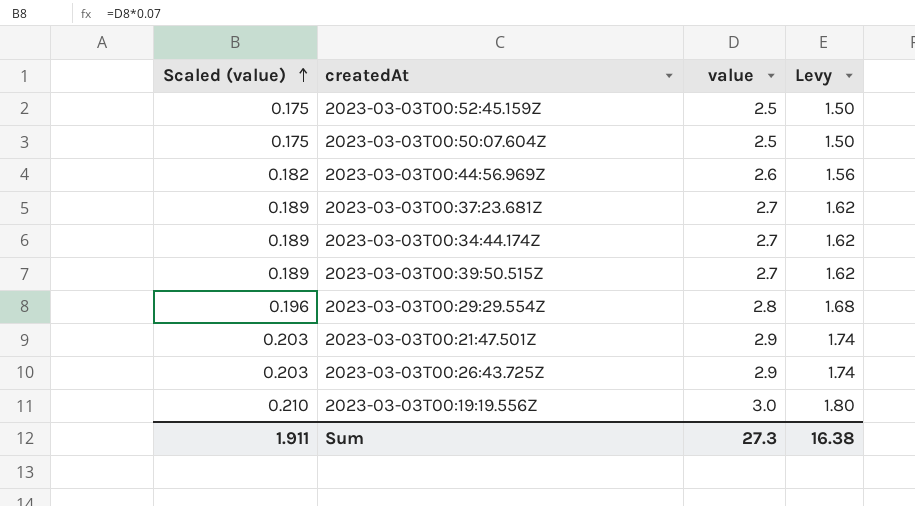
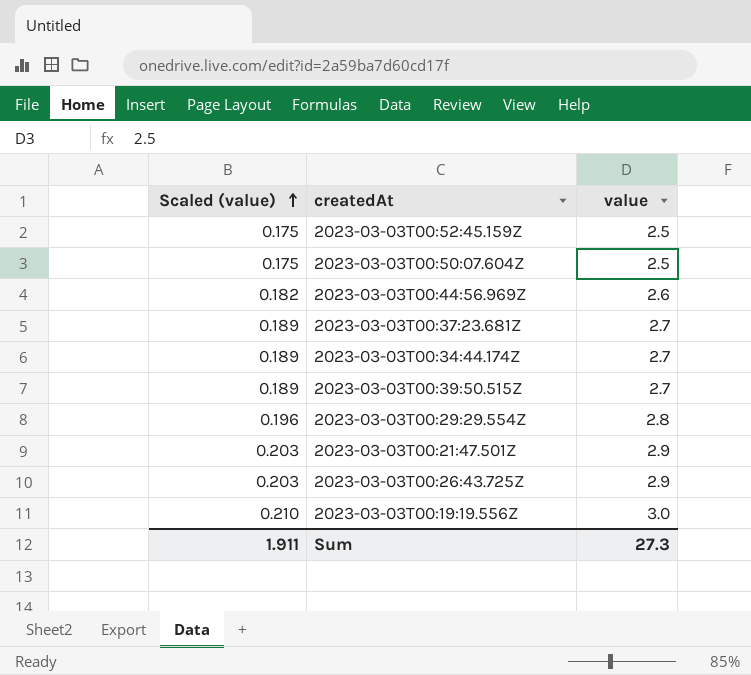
column Levy | formula: [value] * 0.6 -> none

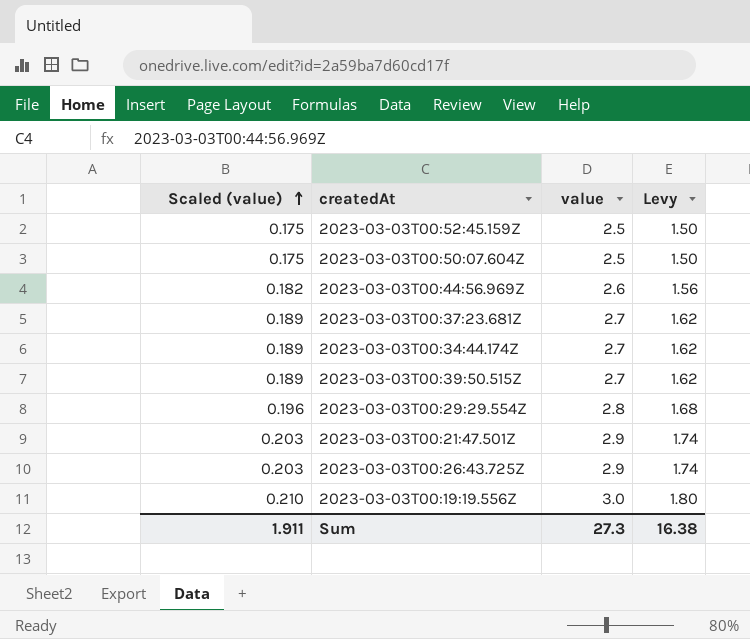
column Levy | formula: none -> [value] * 0.6

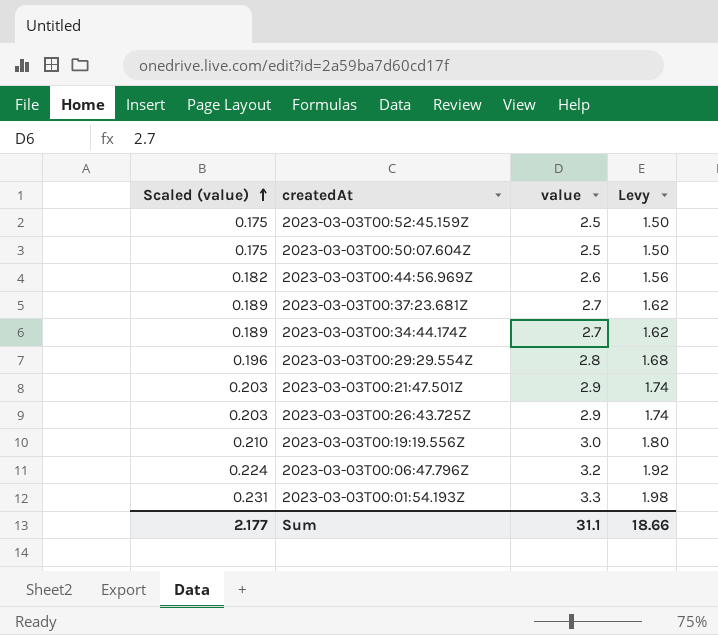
row 2023-03-03T00:39:50.515Z: 0.189 | 2.7 | 1.62 -> none
row 2023-03-03T00:06:47.796Z: none -> 0.224 | 3.2 | 1.92
row 2023-03-03T00:01:54.193Z: none -> 0.231 | 3.3 | 1.98
Sum | Scaled (value): 1.911 -> 2.177
Sum | value: 27.3 -> 31.1
Sum | Levy: 16.38 -> 18.66

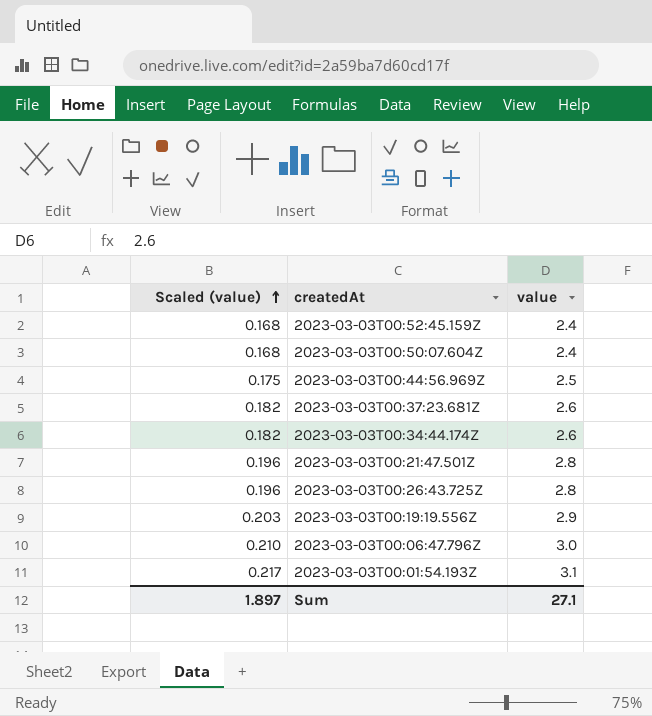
column Levy | formula: [value] * 0.6 -> none
row 2023-03-03T00:29:29.554Z: 0.196 | 2.8 | 1.68 -> none
2023-03-03T00:52:45.159Z | Scaled (value): 0.175 -> 0.168
2023-03-03T00:52:45.159Z | value: 2.5 -> 2.4
2023-03-03T00:50:07.604Z | Scaled (value): 0.175 -> 0.168
2023-03-03T00:50:07.604Z | value: 2.5 -> 2.4
2023-03-03T00:44:56.969Z | Scaled (value): 0.182 -> 0.175
2023-03-03T00:44:56.969Z | value: 2.6 -> 2.5
2023-03-03T00:37:23.681Z | Scaled (value): 0.189 -> 0.182
2023-03-03T00:37:23.681Z | value: 2.7 -> 2.6
2023-03-03T00:34:44.174Z | Scaled (value): 0.189 -> 0.182
2023-03-03T00:34:44.174Z | value: 2.7 -> 2.6
2023-03-03T00:21:47.501Z | Scaled (value): 0.203 -> 0.196
2023-03-03T00:21:47.501Z | value: 2.9 -> 2.8
2023-03-03T00:26:43.725Z | Scaled (value): 0.203 -> 0.196
2023-03-03T00:26:43.725Z | value: 2.9 -> 2.8
2023-03-03T00:19:19.556Z | Scaled (value): 0.210 -> 0.203
2023-03-03T00:19:19.556Z | value: 3.0 -> 2.9
2023-03-03T00:06:47.796Z | Scaled (value): 0.224 -> 0.210
2023-03-03T00:06:47.796Z | value: 3.2 -> 3.0
2023-03-03T00:01:54.193Z | Scaled (value): 0.231 -> 0.217
2023-03-03T00:01:54.193Z | value: 3.3 -> 3.1
Sum | Scaled (value): 2.177 -> 1.897
Sum | value: 31.1 -> 27.1

